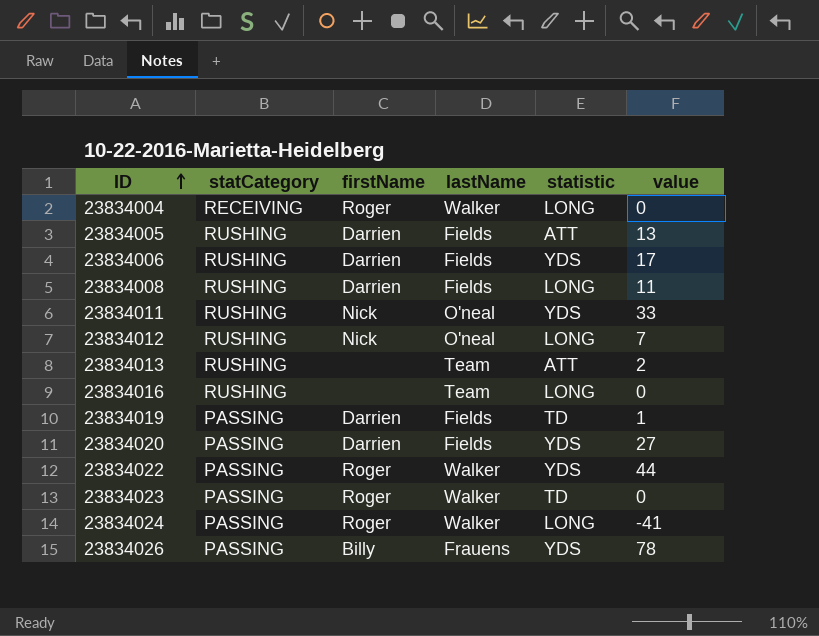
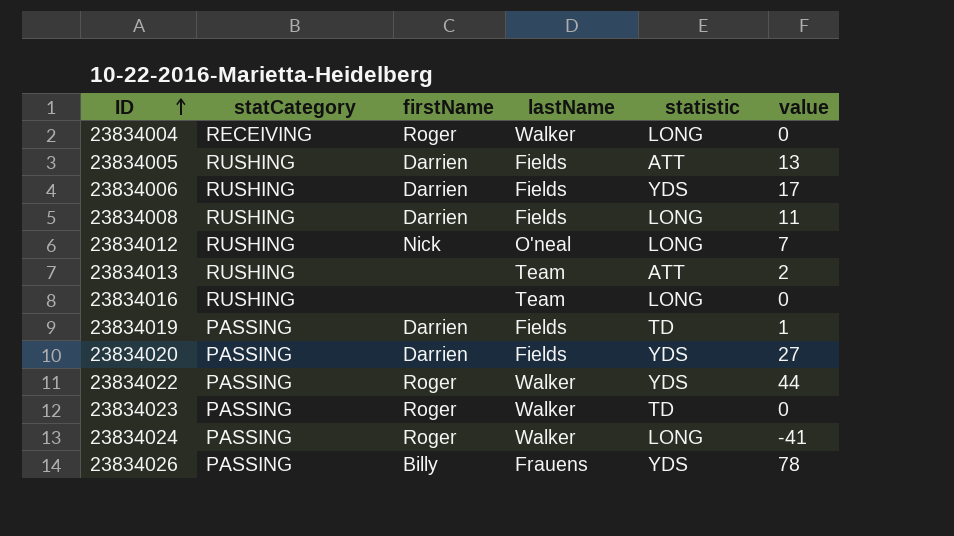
row 23834011: RUSHING | Nick | O'neal | YDS | 33 -> none

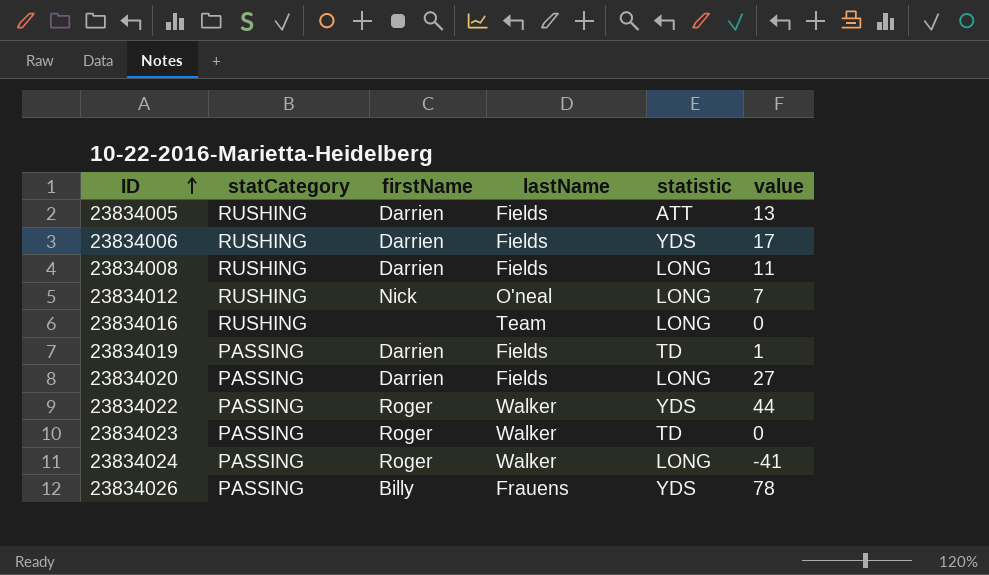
row 23834004: RECEIVING | Roger | Walker | LONG | 0 -> none
row 23834013: RUSHING | none | Team | ATT | 2 -> none
23834020 | statistic: YDS -> LONG

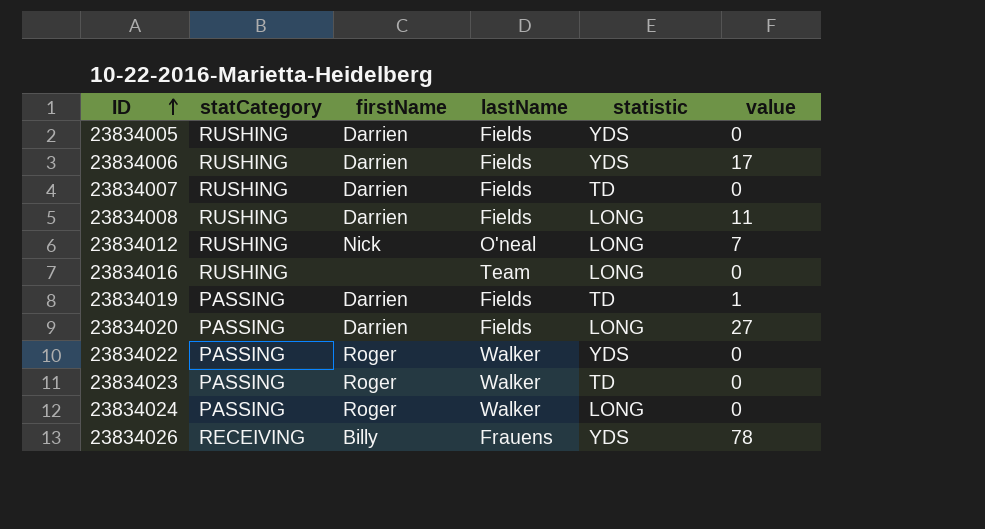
23834005 | statistic: ATT -> YDS
23834005 | value: 13 -> 0
row 23834007: none -> RUSHING | Darrien | Fields | TD | 0
23834022 | value: 44 -> 0
23834024 | value: -41 -> 0
23834026 | statCategory: PASSING -> RECEIVING

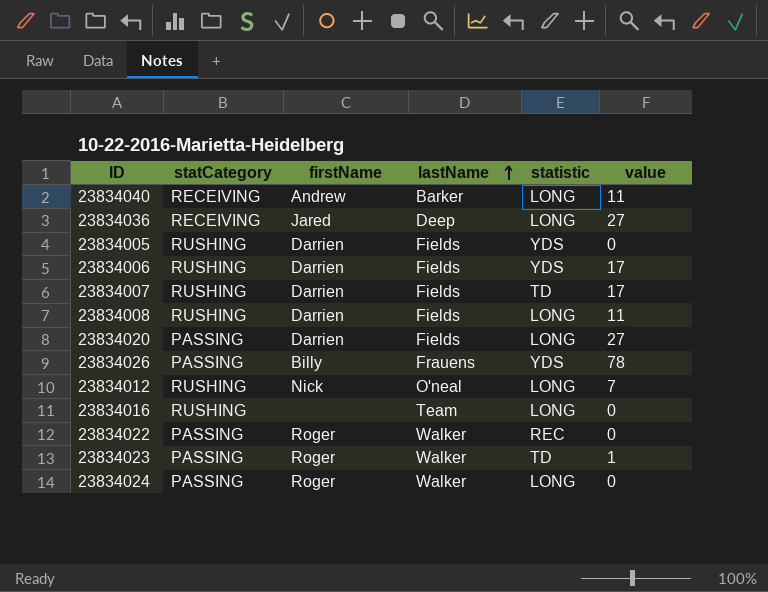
row order: ID ascending -> lastName ascending
row 23834019: PASSING | Darrien | Fields | TD | 1 -> none
row 23834040: none -> RECEIVING | Andrew | Barker | LONG | 11
row 23834036: none -> RECEIVING | Jared | Deep | LONG | 27
23834007 | value: 0 -> 17
23834026 | statCategory: RECEIVING -> PASSING
23834022 | statistic: YDS -> REC
23834023 | value: 0 -> 1

